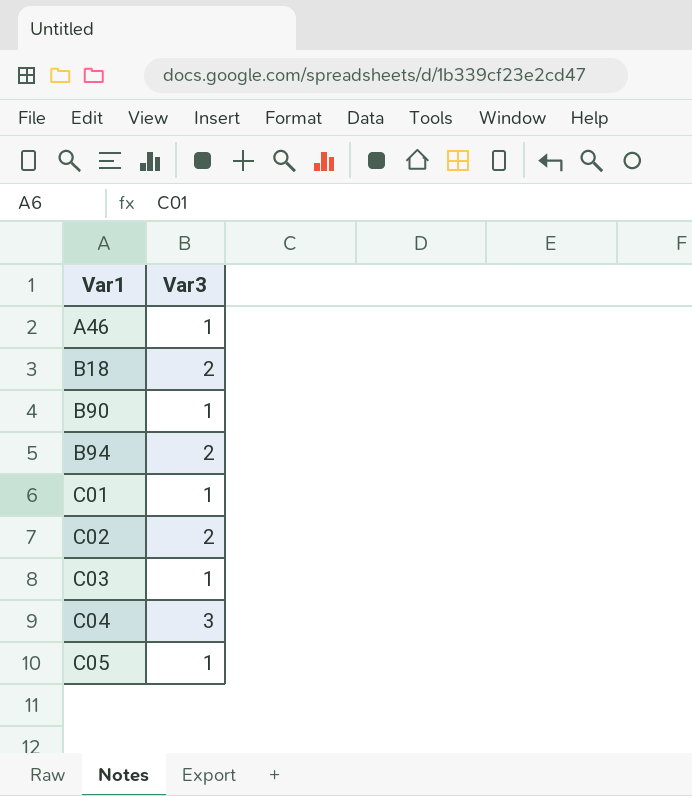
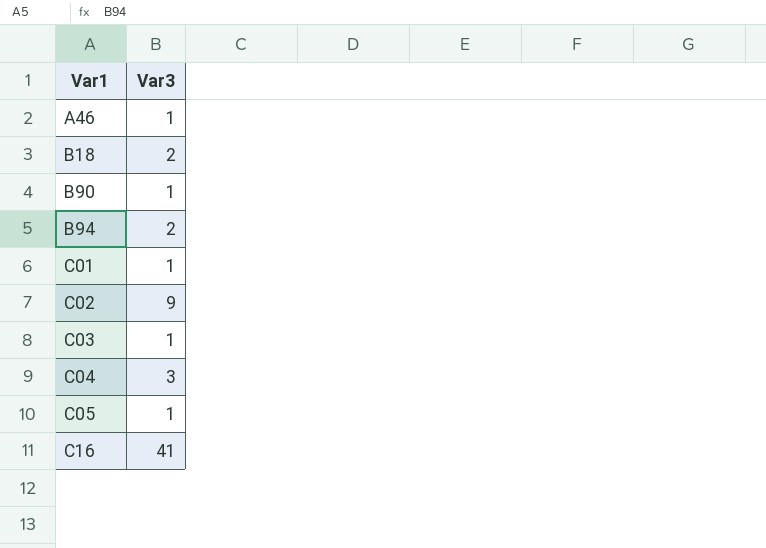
C02 | Var3: 2 -> 9
row C16: none -> 41

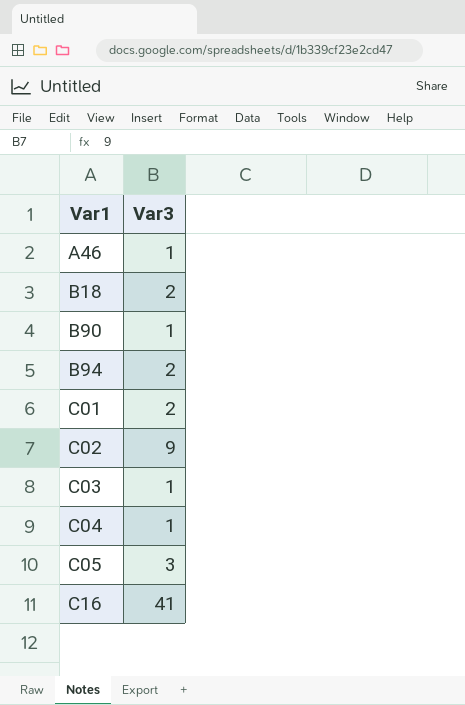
C01 | Var3: 1 -> 2
C04 | Var3: 3 -> 1
C05 | Var3: 1 -> 3

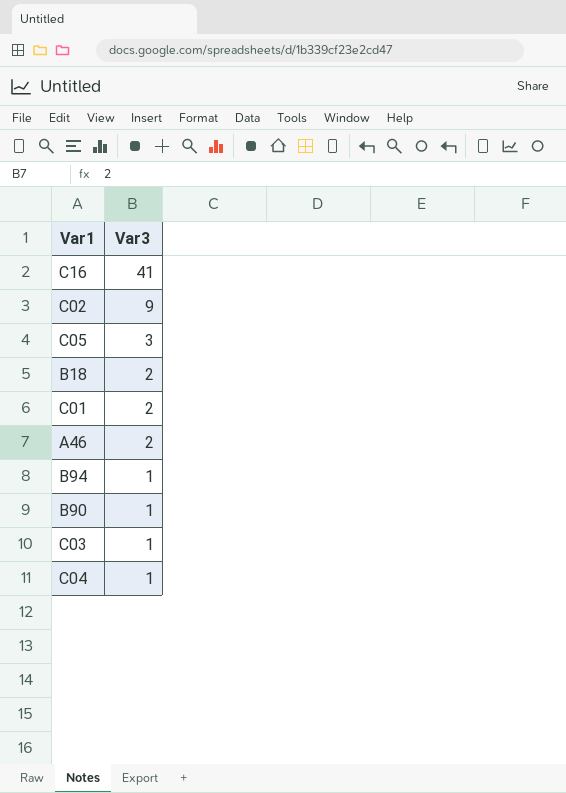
row order: Var1 ascending -> Var3 descending
A46 | Var3: 1 -> 2
B94 | Var3: 2 -> 1

